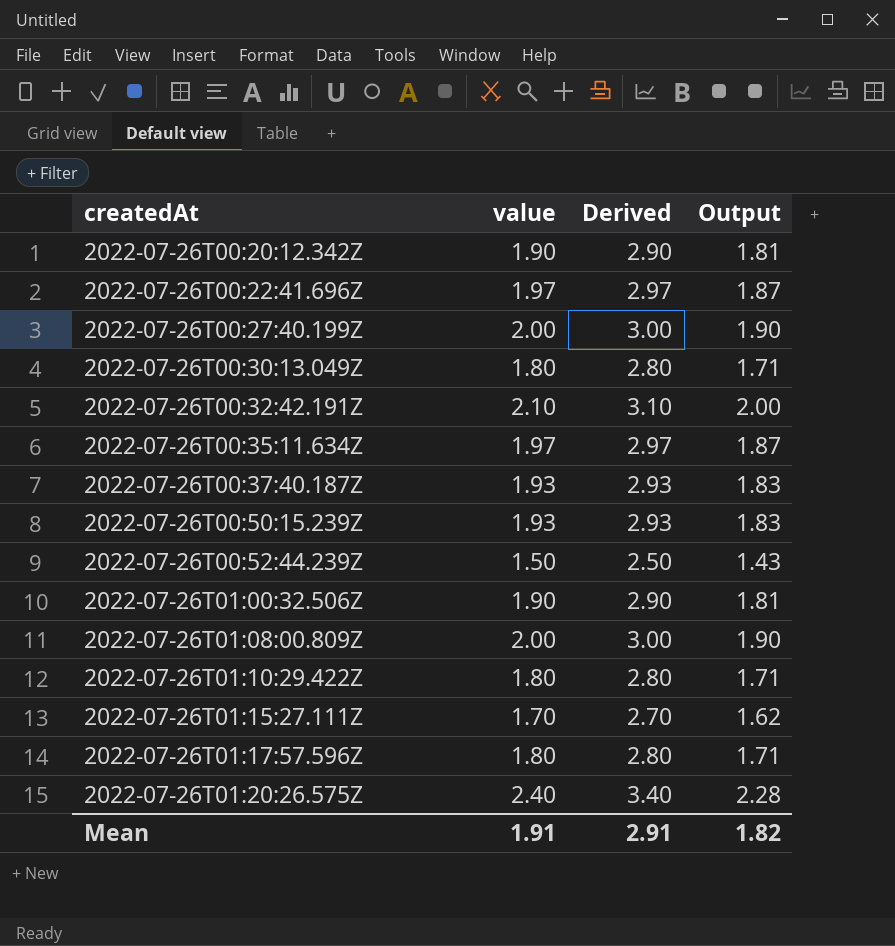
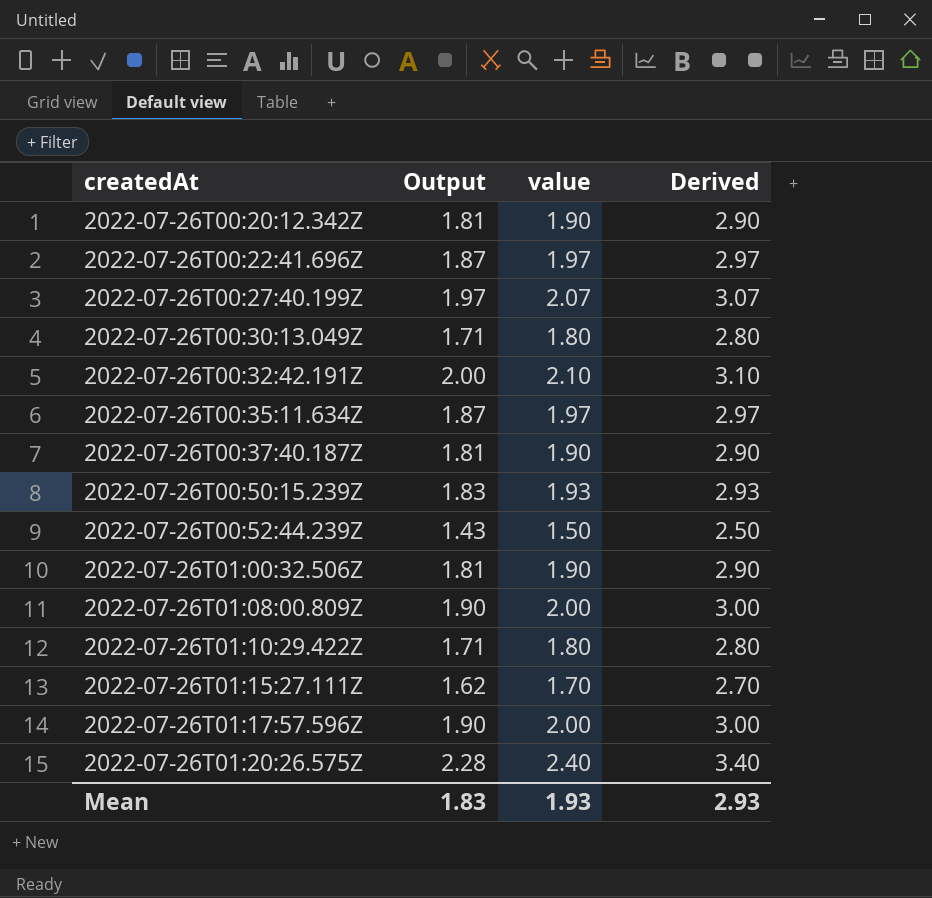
column Output | position: 4 -> 2
2022-07-26T00:27:40.199Z | Output: 1.90 -> 1.97
2022-07-26T00:27:40.199Z | value: 2.00 -> 2.07
2022-07-26T00:27:40.199Z | Derived: 3.00 -> 3.07
2022-07-26T00:37:40.187Z | Output: 1.83 -> 1.81
2022-07-26T00:37:40.187Z | value: 1.93 -> 1.90
2022-07-26T00:37:40.187Z | Derived: 2.93 -> 2.90
2022-07-26T01:17:57.596Z | Output: 1.71 -> 1.90
2022-07-26T01:17:57.596Z | value: 1.80 -> 2.00
2022-07-26T01:17:57.596Z | Derived: 2.80 -> 3.00
Mean | Output: 1.82 -> 1.83
Mean | value: 1.91 -> 1.93
Mean | Derived: 2.91 -> 2.93

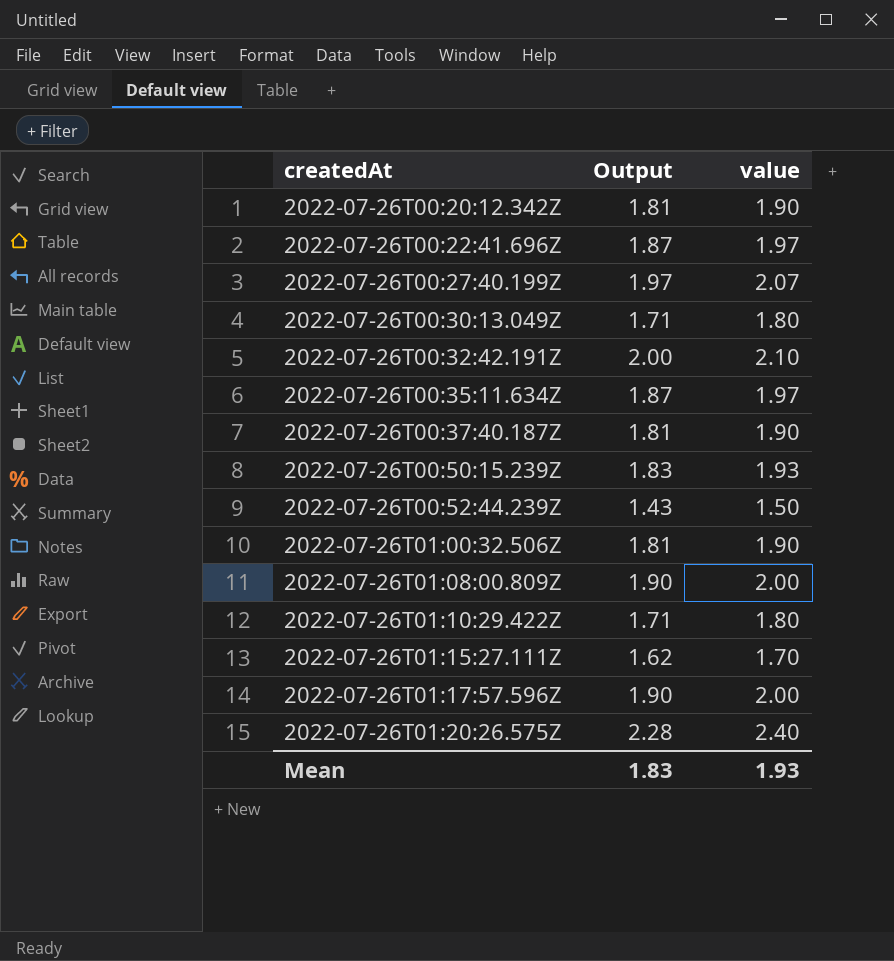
column Derived | formula: [value] + 1 -> none

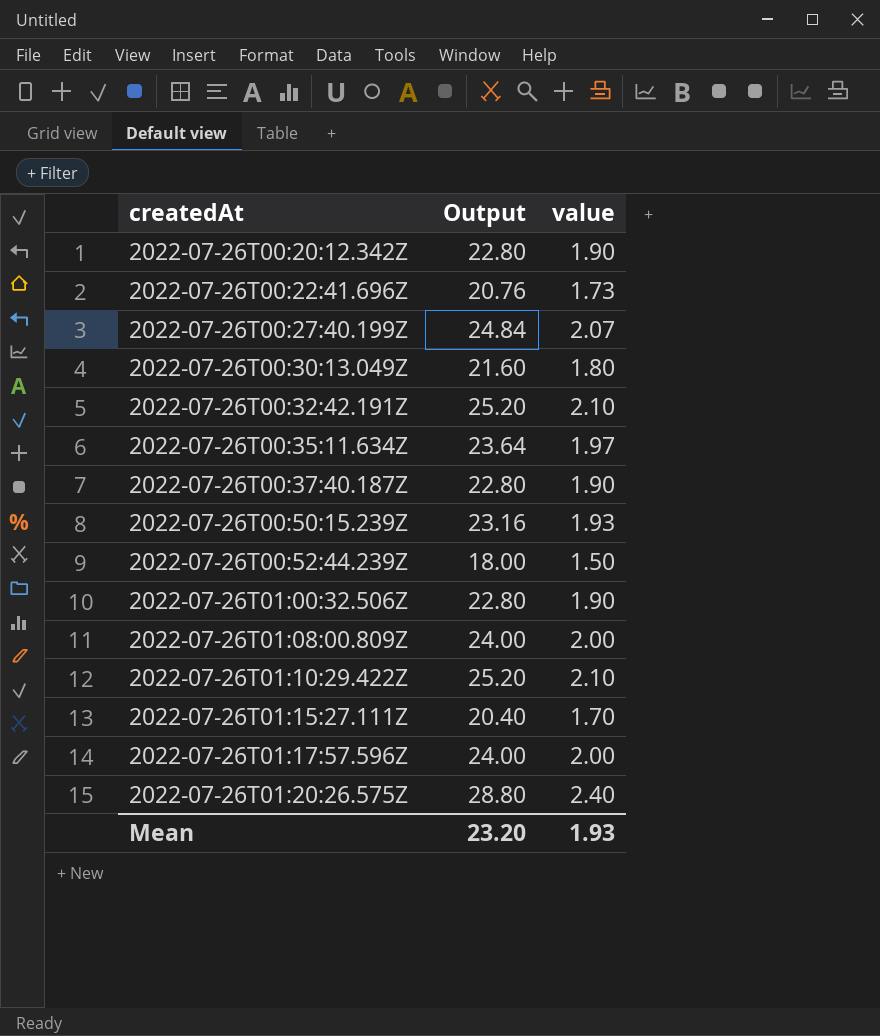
column Output | formula: [value] * 0.95 -> [value] * 12
2022-07-26T00:22:41.696Z | value: 1.97 -> 1.73
2022-07-26T01:10:29.422Z | value: 1.80 -> 2.10
Mean | Output: 1.83 -> 23.20

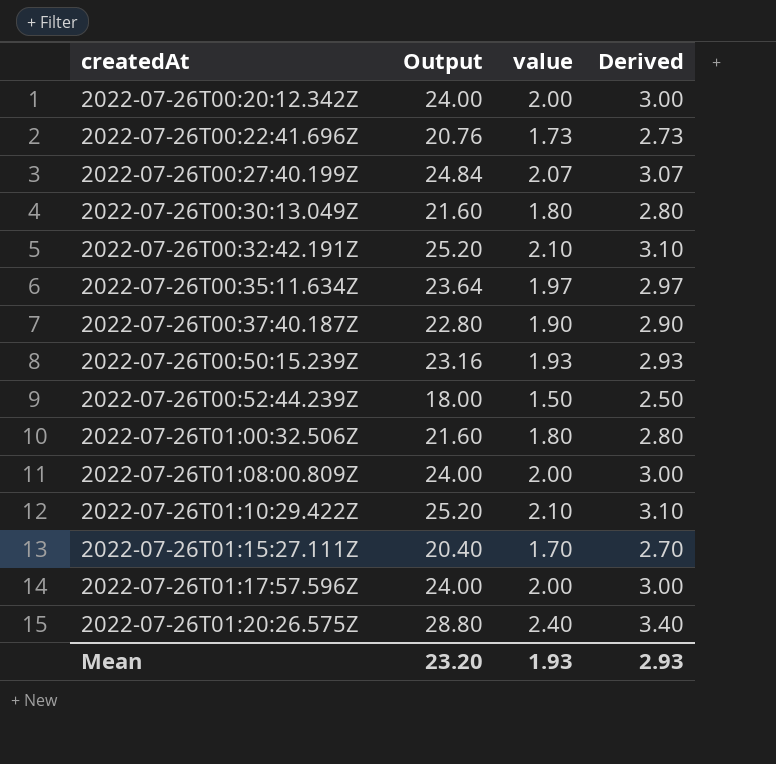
column Derived | formula: none -> [value] + 1
2022-07-26T00:20:12.342Z | Output: 22.80 -> 24.00
2022-07-26T00:20:12.342Z | value: 1.90 -> 2.00
2022-07-26T01:00:32.506Z | Output: 22.80 -> 21.60
2022-07-26T01:00:32.506Z | value: 1.90 -> 1.80

